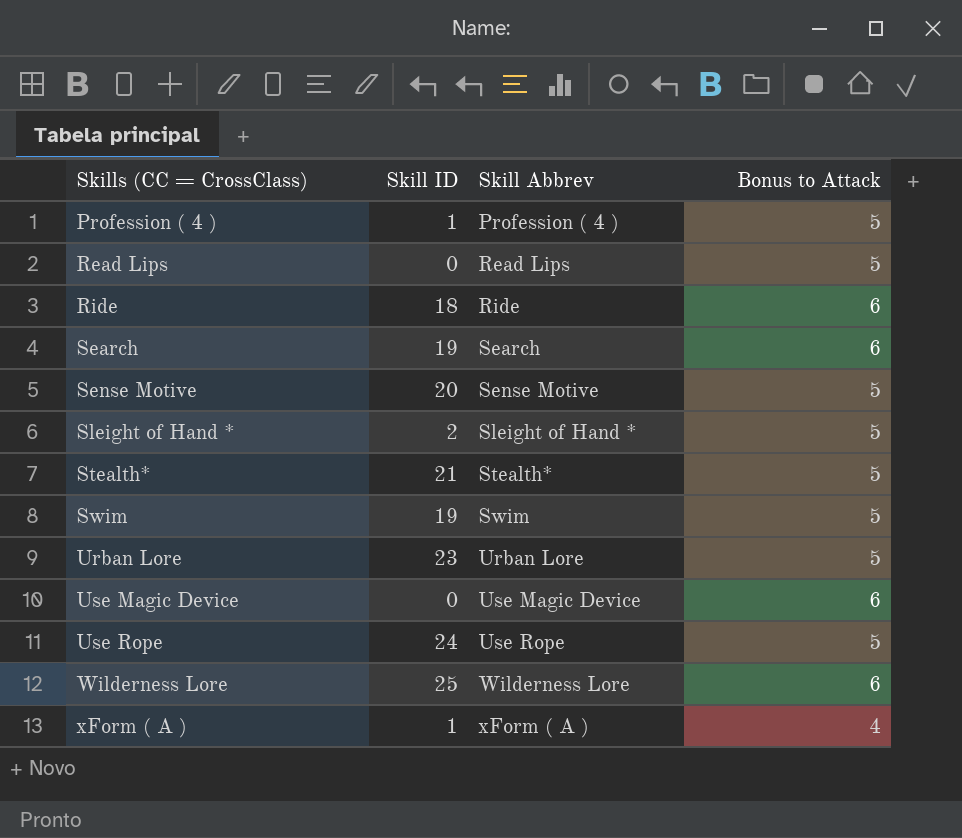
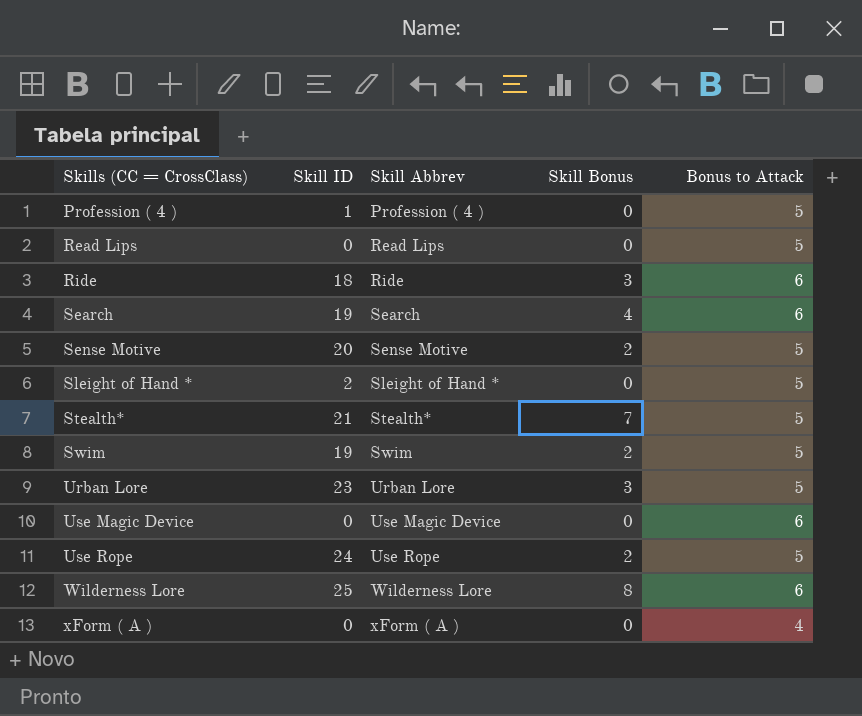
column Skill Bonus | position: none -> 4
xForm ( A ) | Skill ID: 1 -> 0

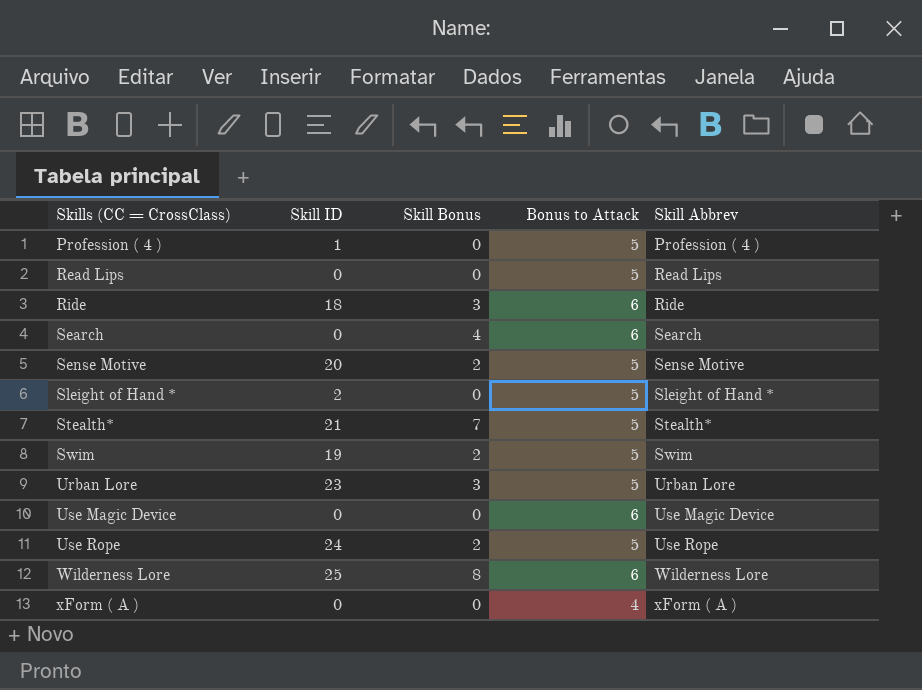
column Skill Abbrev | position: 3 -> 5
Search | Skill ID: 19 -> 0

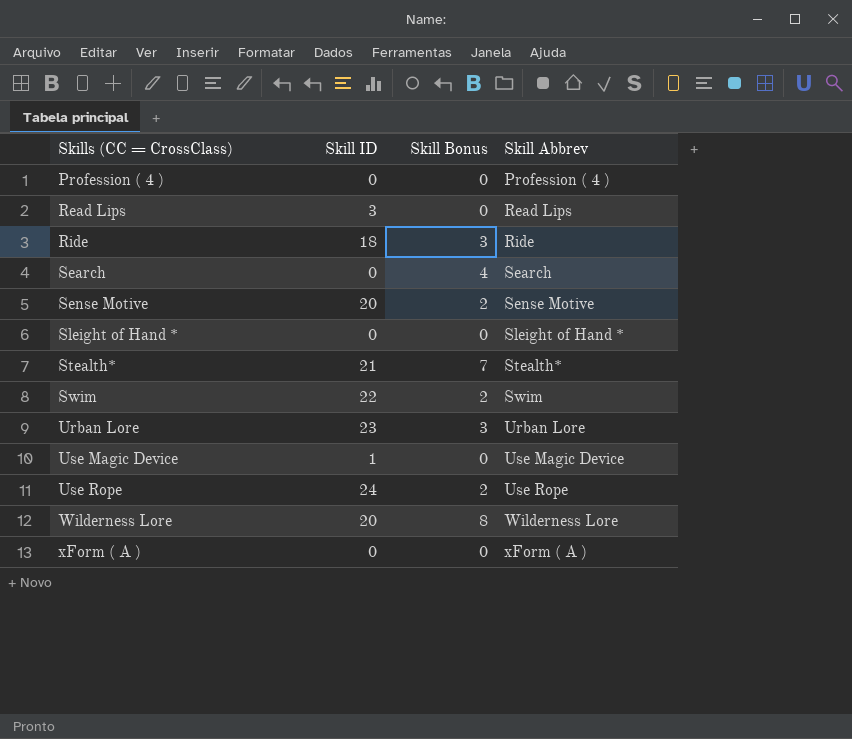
column Bonus to Attack | position: 4 -> none
Profession ( 4 ) | Skill ID: 1 -> 0
Read Lips | Skill ID: 0 -> 3
Sleight of Hand * | Skill ID: 2 -> 0
Swim | Skill ID: 19 -> 22
Use Magic Device | Skill ID: 0 -> 1
Wilderness Lore | Skill ID: 25 -> 20

